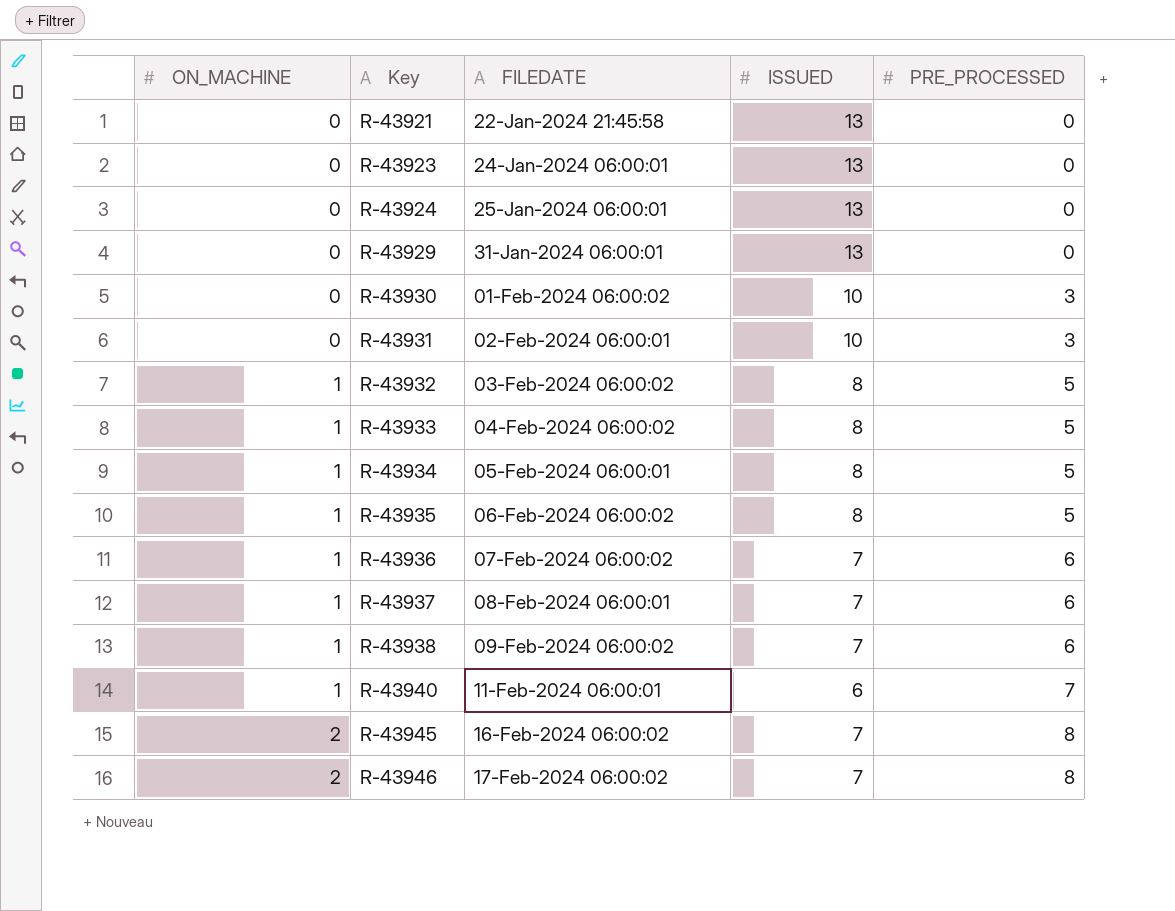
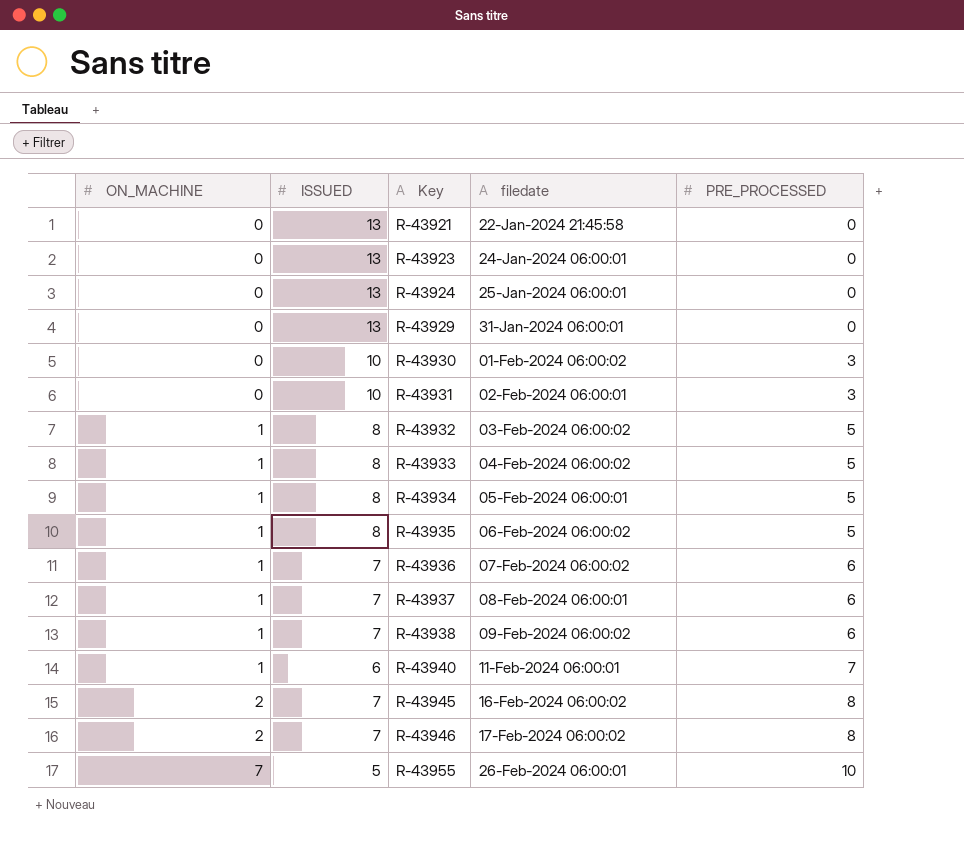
column ISSUED | position: 4 -> 2
column name: FILEDATE -> filedate
row R-43955: none -> 7 | 5 | 26-Feb-2024 06:00:01 | 10

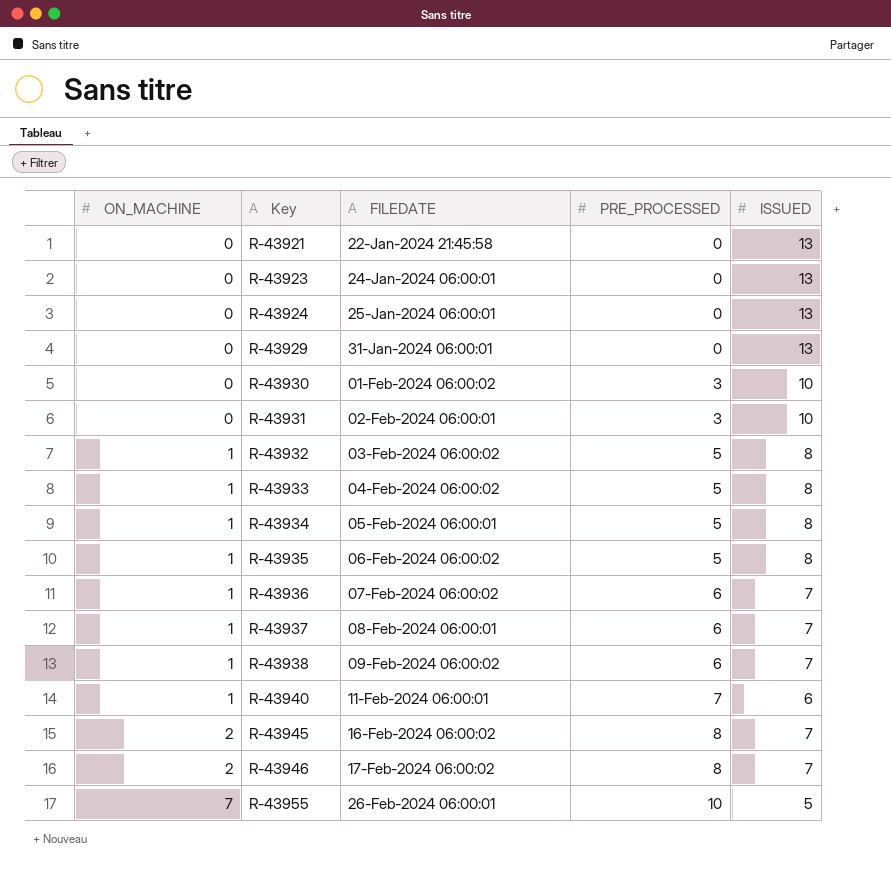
column name: filedate -> FILEDATE
column ISSUED | position: 2 -> 5

